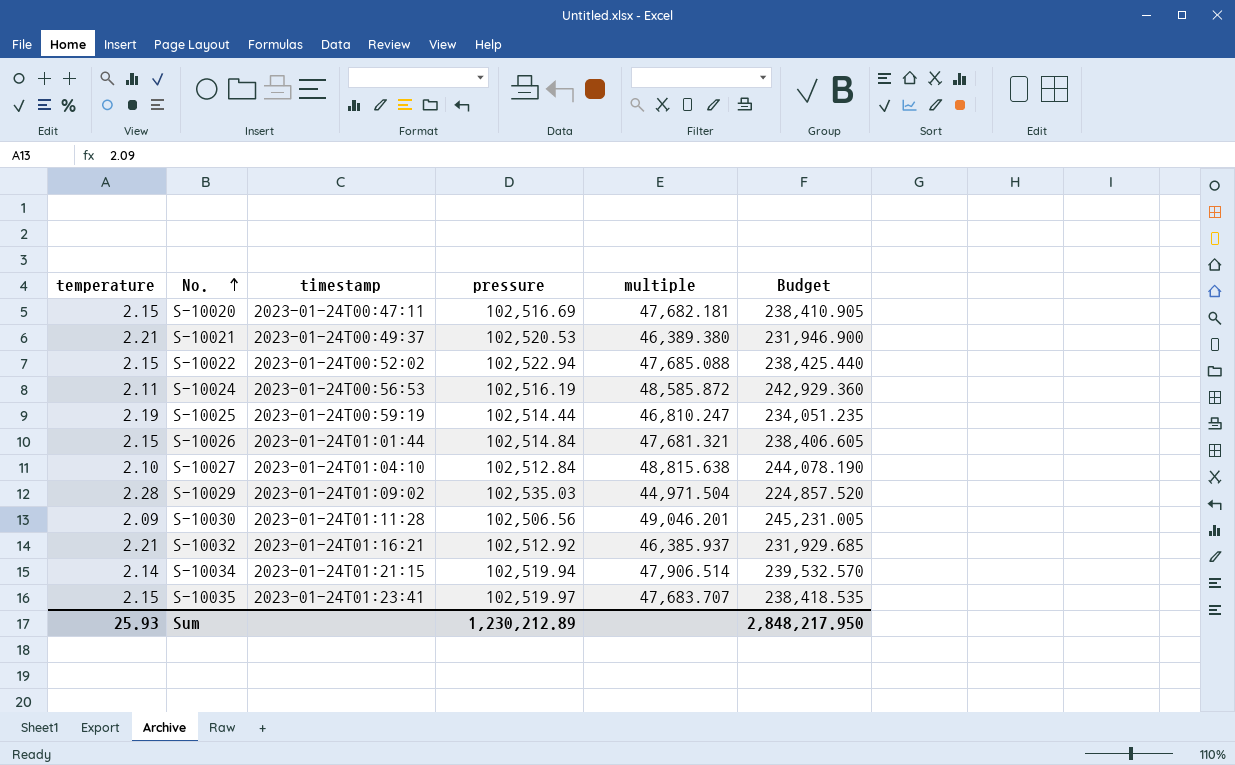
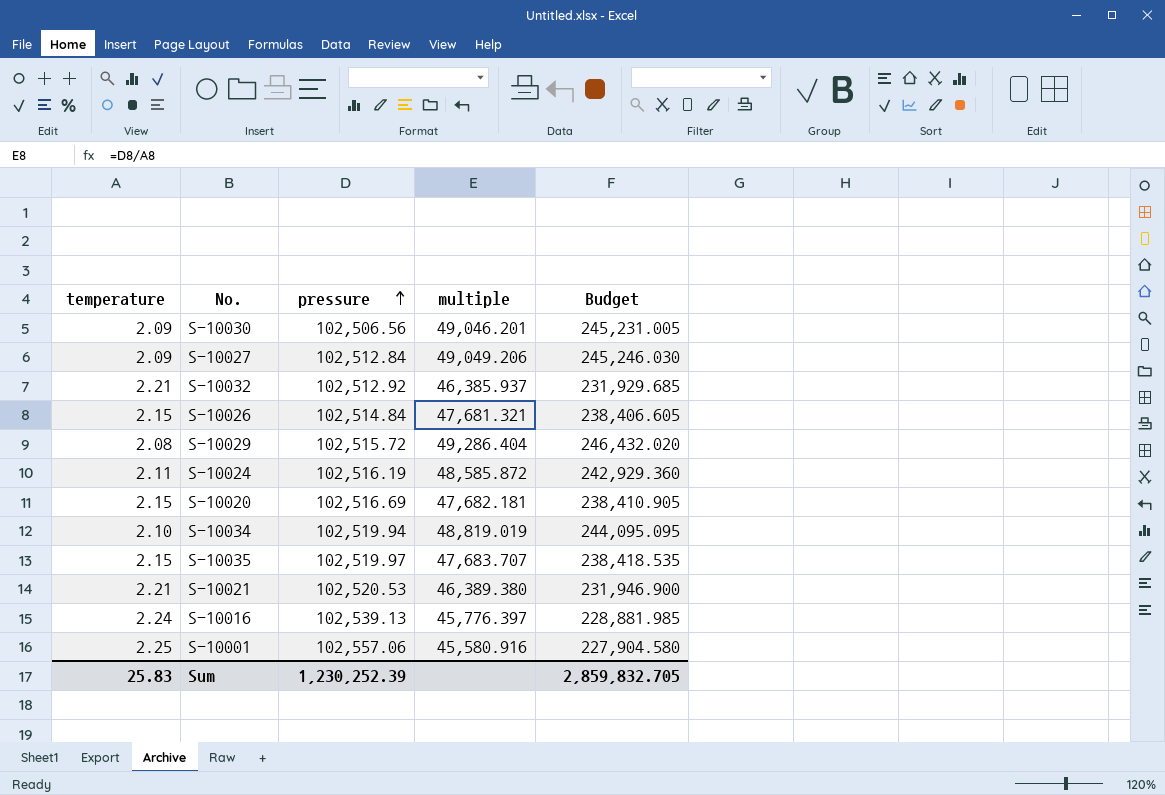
row order: No. ascending -> pressure ascending
column timestamp | position: 3 -> none
row S-10022: 2.15 | 2023-01-24T00:52:02 | 102,522.94 | 47,685.088 | 238,425.440 -> none
row S-10025: 2.19 | 2023-01-24T00:59:19 | 102,514.44 | 46,810.247 | 234,051.235 -> none
S-10027 | temperature: 2.10 -> 2.09
S-10027 | multiple: 48,815.638 -> 49,049.206
S-10027 | Budget: 244,078.190 -> 245,246.030
S-10029 | temperature: 2.28 -> 2.08
S-10029 | pressure: 102,535.03 -> 102,515.72
S-10029 | multiple: 44,971.504 -> 49,286.404
S-10029 | Budget: 224,857.520 -> 246,432.020
S-10034 | temperature: 2.14 -> 2.10
S-10034 | multiple: 47,906.514 -> 48,819.019
S-10034 | Budget: 239,532.570 -> 244,095.095
row S-10016: none -> 2.24 | 102,539.13 | 45,776.397 | 228,881.985
row S-10001: none -> 2.25 | 102,557.06 | 45,580.916 | 227,904.580
Sum | temperature: 25.93 -> 25.83
Sum | pressure: 1,230,212.89 -> 1,230,252.39
Sum | Budget: 2,848,217.950 -> 2,859,832.705

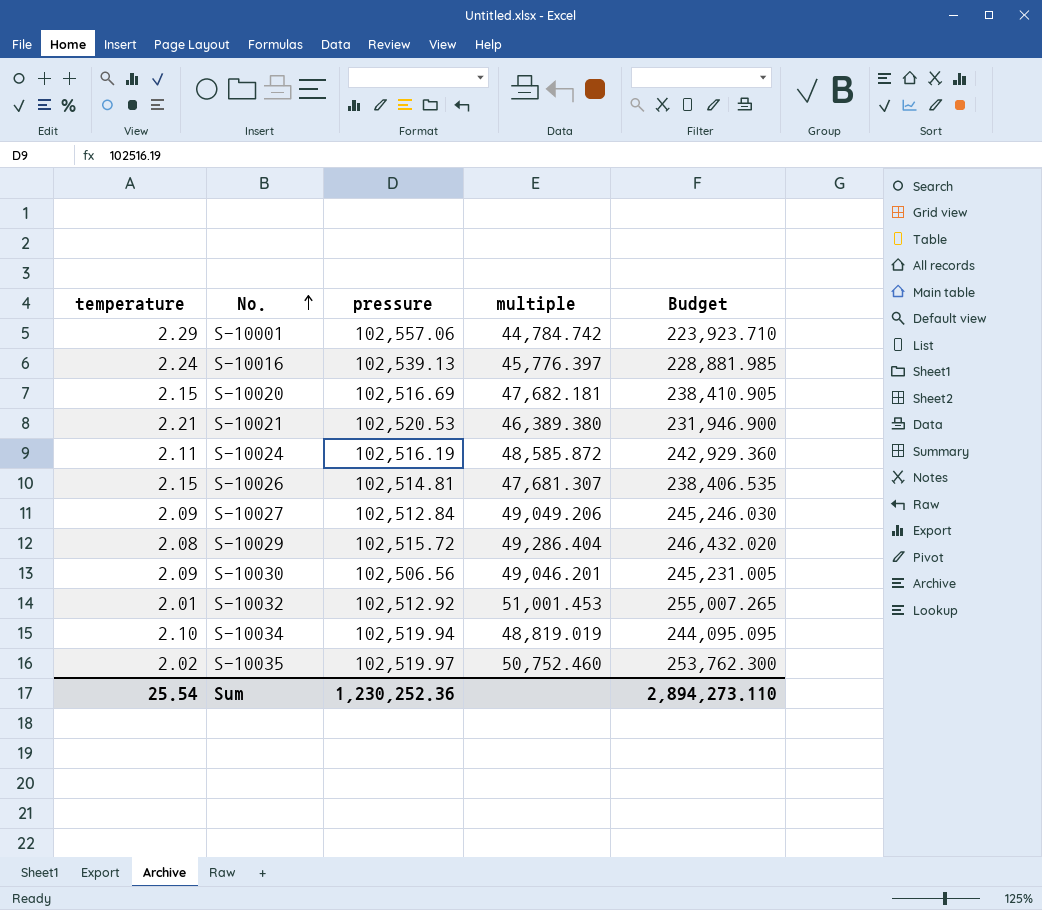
row order: pressure ascending -> No. ascending
S-10001 | temperature: 2.25 -> 2.29
S-10001 | multiple: 45,580.916 -> 44,784.742
S-10001 | Budget: 227,904.580 -> 223,923.710
S-10026 | pressure: 102,514.84 -> 102,514.81
S-10026 | multiple: 47,681.321 -> 47,681.307
S-10026 | Budget: 238,406.605 -> 238,406.535
S-10032 | temperature: 2.21 -> 2.01
S-10032 | multiple: 46,385.937 -> 51,001.453
S-10032 | Budget: 231,929.685 -> 255,007.265
S-10035 | temperature: 2.15 -> 2.02
S-10035 | multiple: 47,683.707 -> 50,752.460
S-10035 | Budget: 238,418.535 -> 253,762.300
Sum | temperature: 25.83 -> 25.54
Sum | pressure: 1,230,252.39 -> 1,230,252.36
Sum | Budget: 2,859,832.705 -> 2,894,273.110

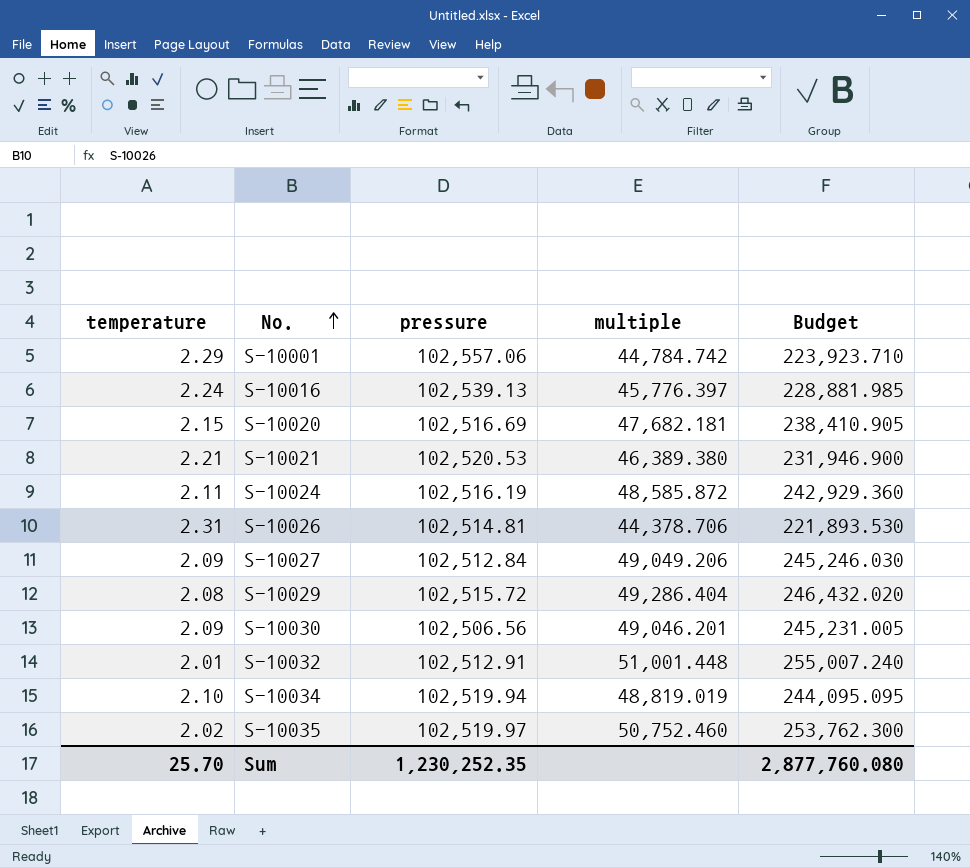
S-10026 | temperature: 2.15 -> 2.31
S-10026 | multiple: 47,681.307 -> 44,378.706
S-10026 | Budget: 238,406.535 -> 221,893.530
S-10032 | pressure: 102,512.92 -> 102,512.91
S-10032 | multiple: 51,001.453 -> 51,001.448
S-10032 | Budget: 255,007.265 -> 255,007.240
Sum | temperature: 25.54 -> 25.70
Sum | pressure: 1,230,252.36 -> 1,230,252.35
Sum | Budget: 2,894,273.110 -> 2,877,760.080

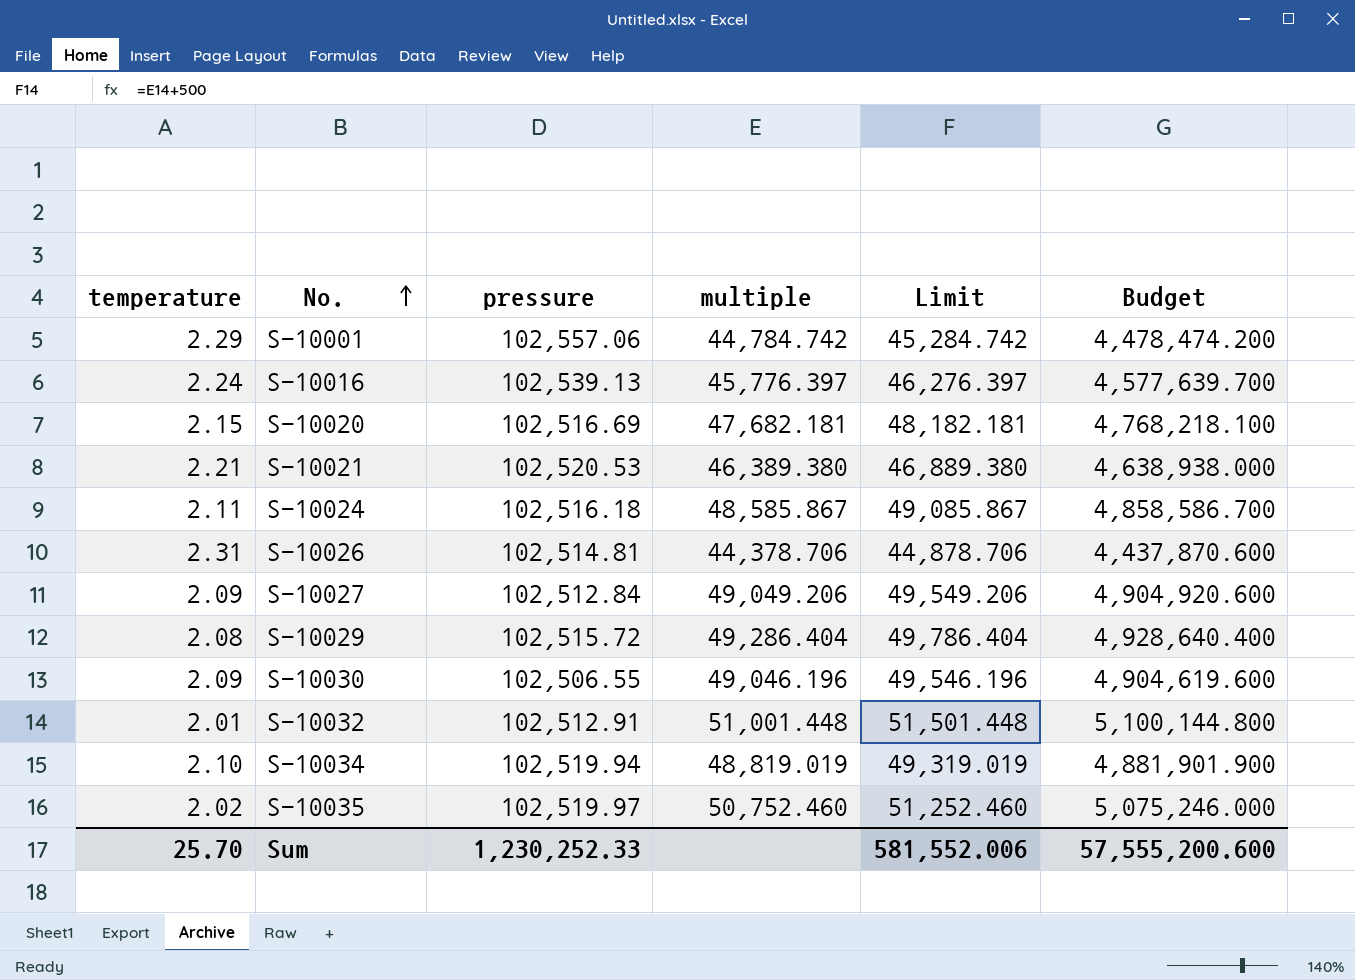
column Limit | formula: none -> [multiple] + 500
column Budget | formula: [multiple] * 5 -> [multiple] * 100
S-10024 | pressure: 102,516.19 -> 102,516.18
S-10024 | multiple: 48,585.872 -> 48,585.867
S-10030 | pressure: 102,506.56 -> 102,506.55
S-10030 | multiple: 49,046.201 -> 49,046.196
Sum | pressure: 1,230,252.35 -> 1,230,252.33
Sum | Budget: 2,877,760.080 -> 57,555,200.600

